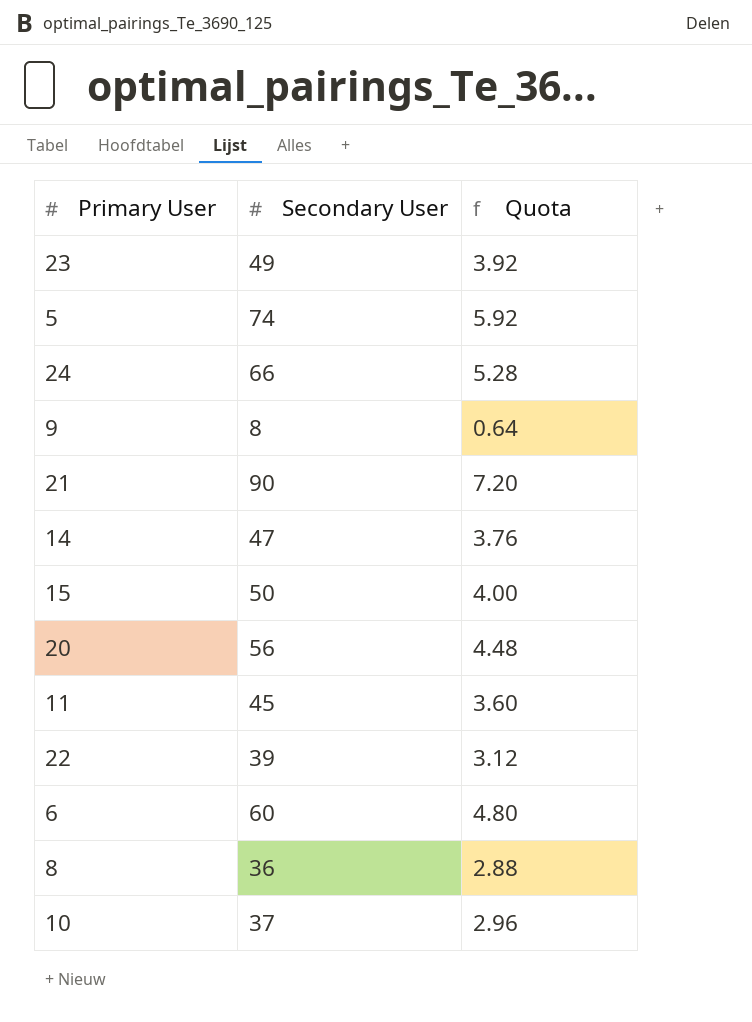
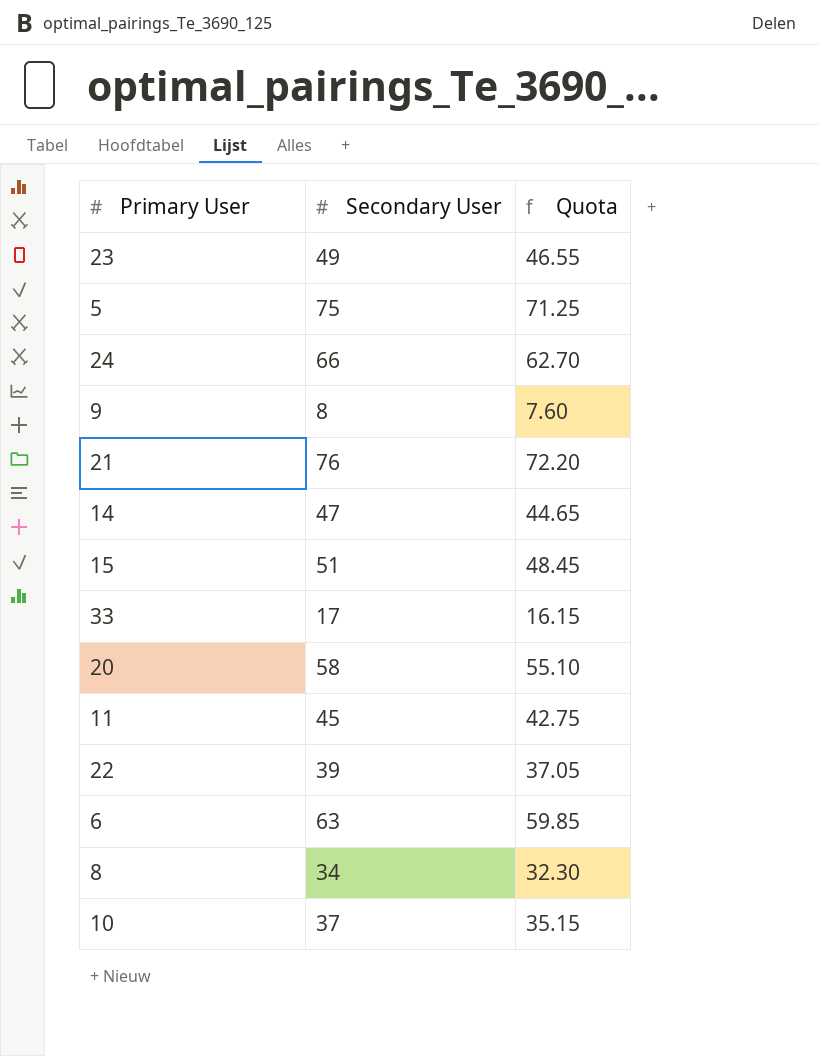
column Quota | formula: [Secondary User] * 0.08 -> [Secondary User] * 0.95
5 | Secondary User: 74 -> 75
21 | Secondary User: 90 -> 76
15 | Secondary User: 50 -> 51
row 33: none -> 17 | 16.15
20 | Secondary User: 56 -> 58
6 | Secondary User: 60 -> 63
8 | Secondary User: 36 -> 34

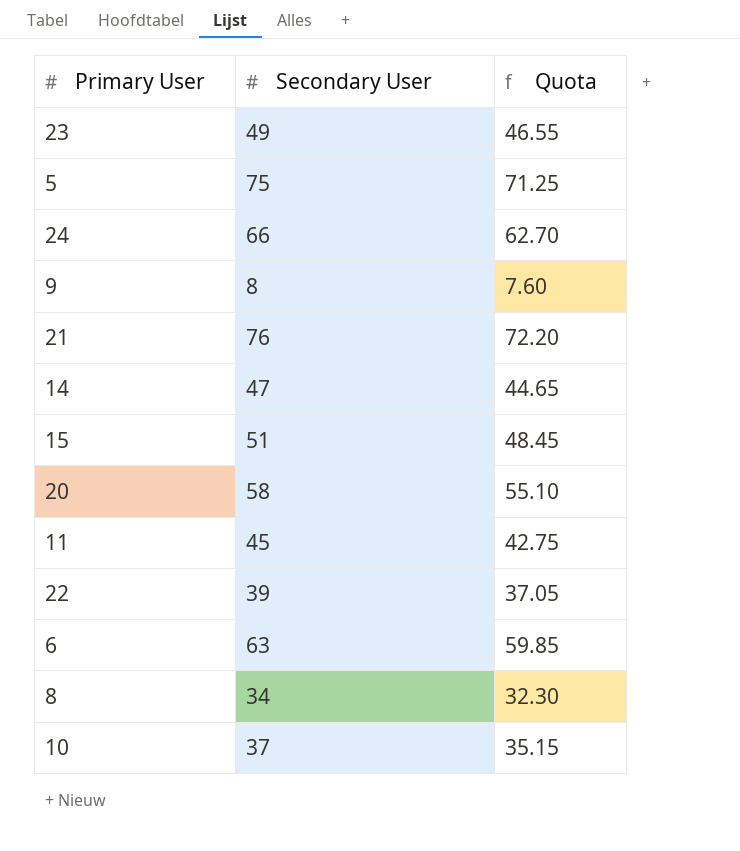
row 33: 17 | 16.15 -> none

